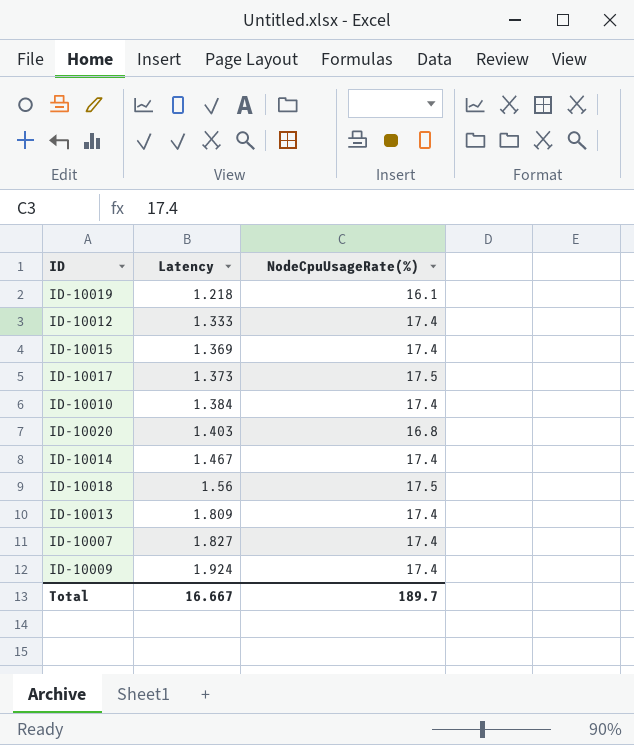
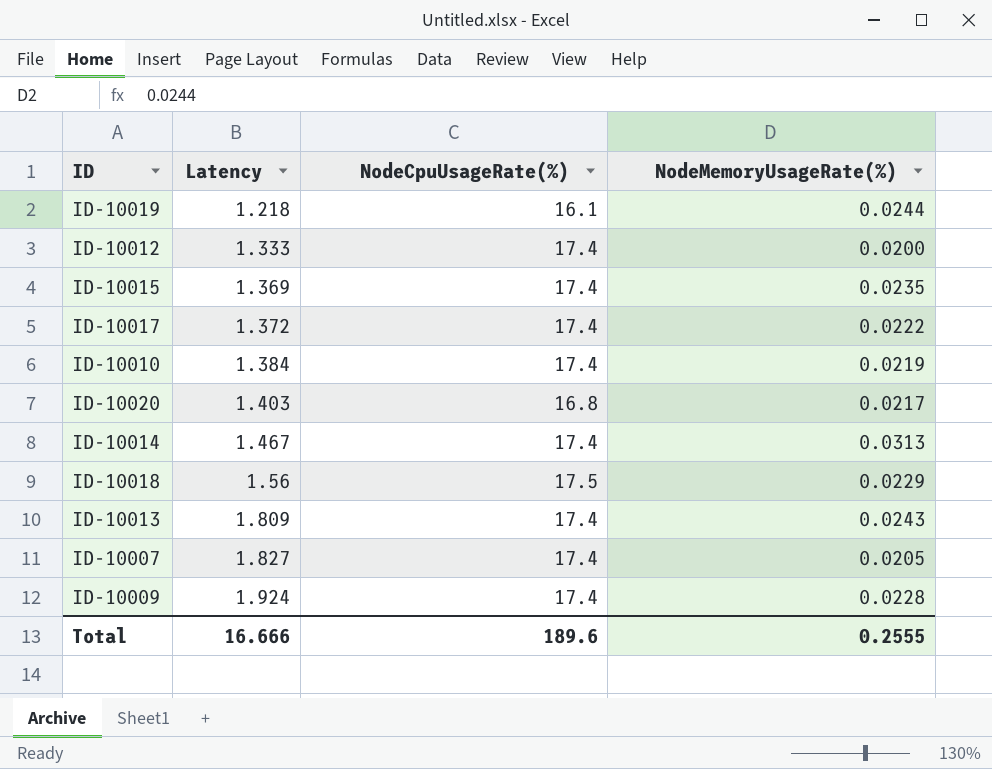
column NodeMemoryUsageRate(%) | position: none -> 4
ID-10017 | Latency: 1.373 -> 1.372
ID-10017 | NodeCpuUsageRate(%): 17.5 -> 17.4
Total | Latency: 16.667 -> 16.666
Total | NodeCpuUsageRate(%): 189.7 -> 189.6

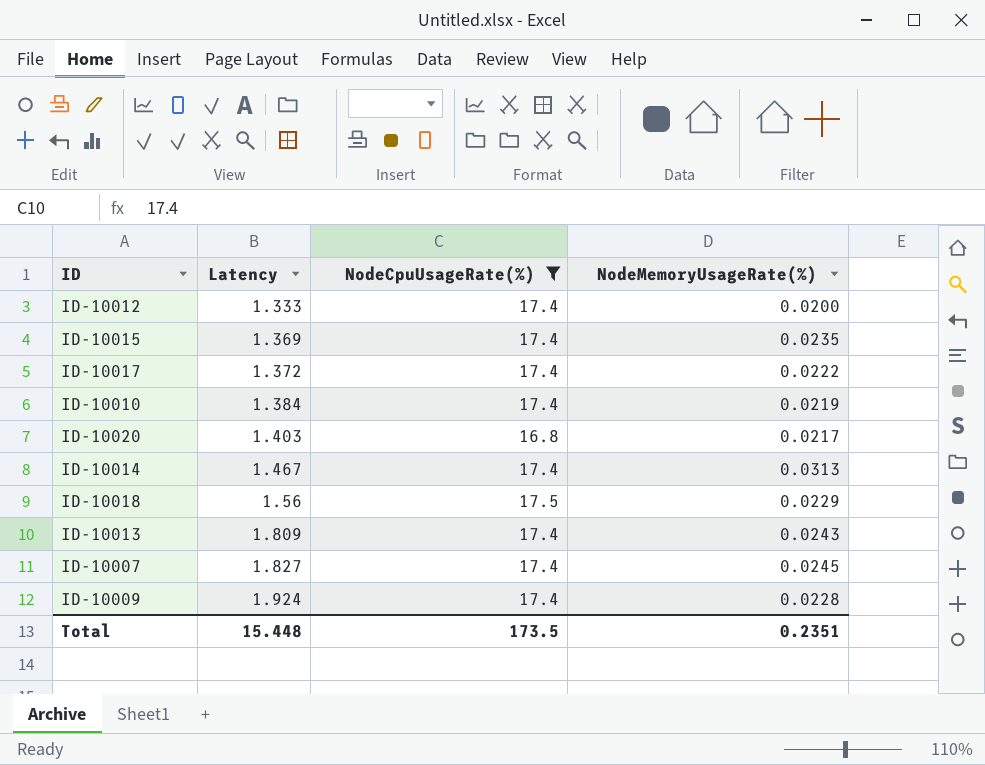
filter: none -> NodeCpuUsageRate(%) != 16.1
ID-10007 | NodeMemoryUsageRate(%): 0.0205 -> 0.0245
Total | Latency: 16.666 -> 15.448
Total | NodeCpuUsageRate(%): 189.6 -> 173.5
Total | NodeMemoryUsageRate(%): 0.2555 -> 0.2351

